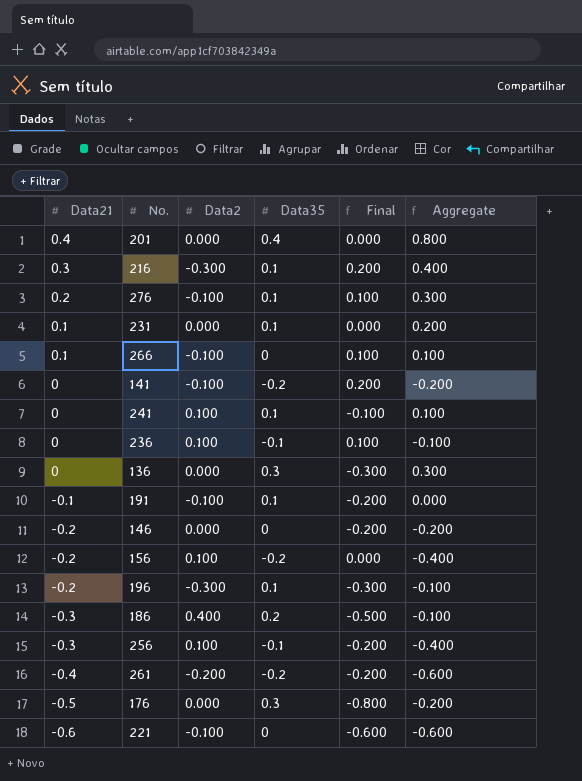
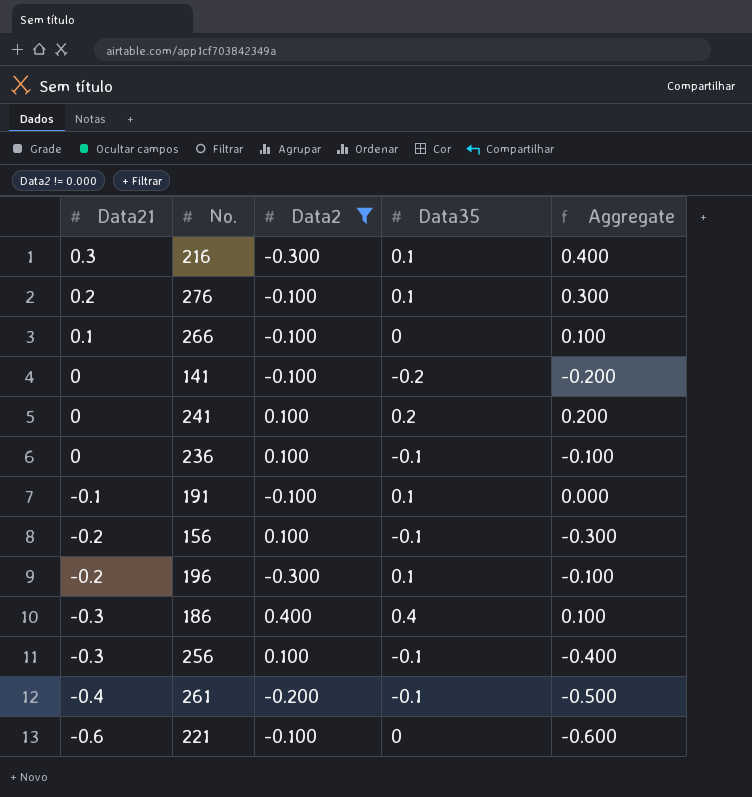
filter: none -> Data2 != 0.000
column Final | formula: [Data21] - [Data35] -> none
241 | Data35: 0.1 -> 0.2
241 | Aggregate: 0.100 -> 0.200
156 | Data35: -0.2 -> -0.1
156 | Aggregate: -0.400 -> -0.300
186 | Data35: 0.2 -> 0.4
186 | Aggregate: -0.100 -> 0.100
261 | Data35: -0.2 -> -0.1
261 | Aggregate: -0.600 -> -0.500

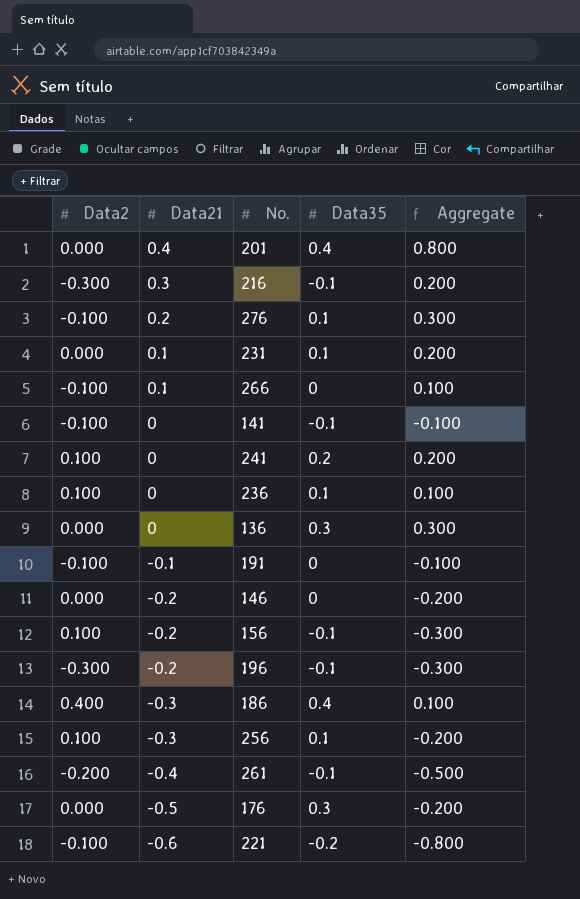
filter: Data2 != 0.000 -> none
column Data2 | position: 3 -> 1
216 | Data35: 0.1 -> -0.1
216 | Aggregate: 0.400 -> 0.200
141 | Data35: -0.2 -> -0.1
141 | Aggregate: -0.200 -> -0.100
236 | Data35: -0.1 -> 0.1
236 | Aggregate: -0.100 -> 0.100
191 | Data35: 0.1 -> 0
191 | Aggregate: 0.000 -> -0.100
196 | Data35: 0.1 -> -0.1
196 | Aggregate: -0.100 -> -0.300
256 | Data35: -0.1 -> 0.1
256 | Aggregate: -0.400 -> -0.200
221 | Data35: 0 -> -0.2
221 | Aggregate: -0.600 -> -0.800

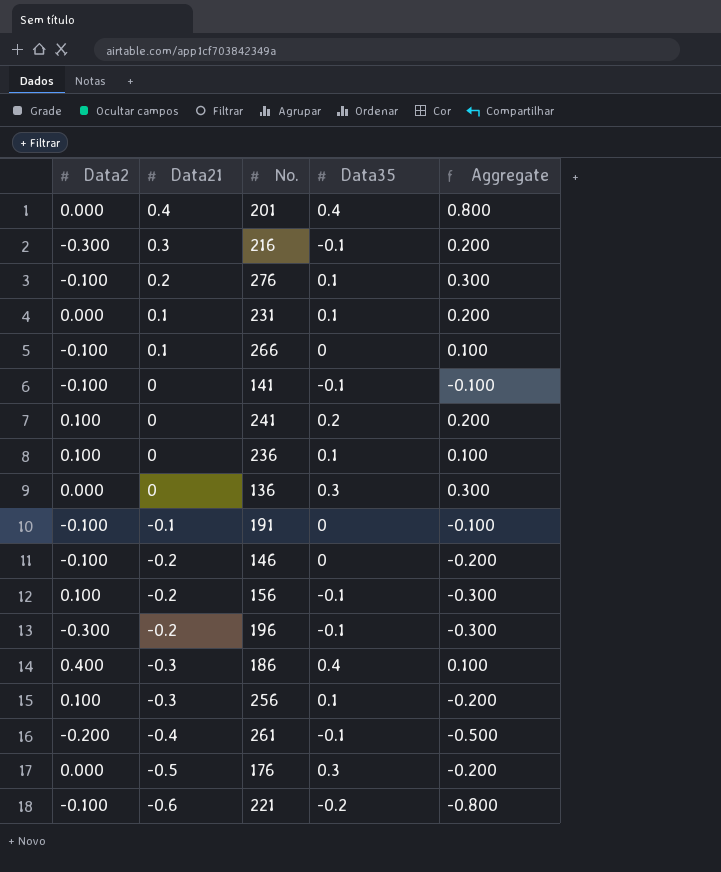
146 | Data2: 0.000 -> -0.100

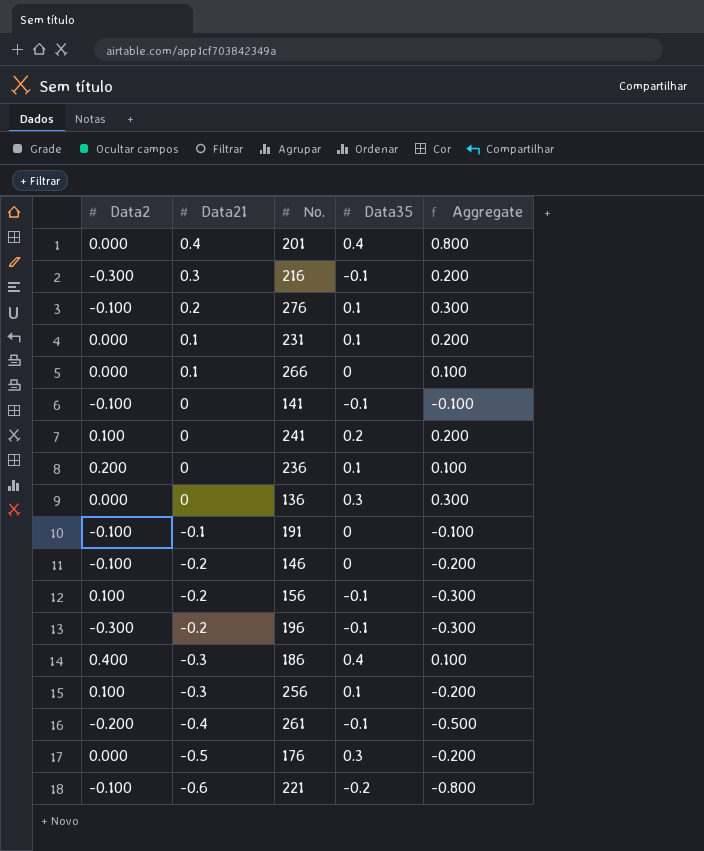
266 | Data2: -0.100 -> 0.000
236 | Data2: 0.100 -> 0.200

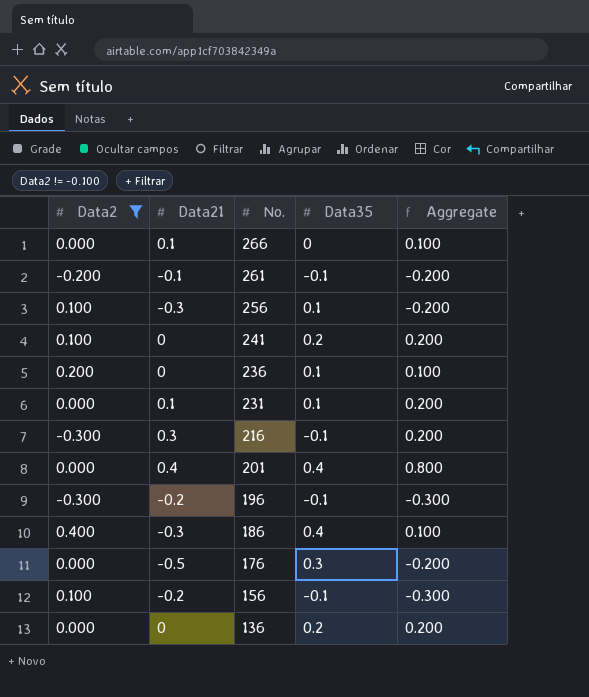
filter: none -> Data2 != -0.100
row order: Data21 descending -> No. descending
261 | Data21: -0.4 -> -0.1
261 | Aggregate: -0.500 -> -0.200
136 | Data35: 0.3 -> 0.2
136 | Aggregate: 0.300 -> 0.200

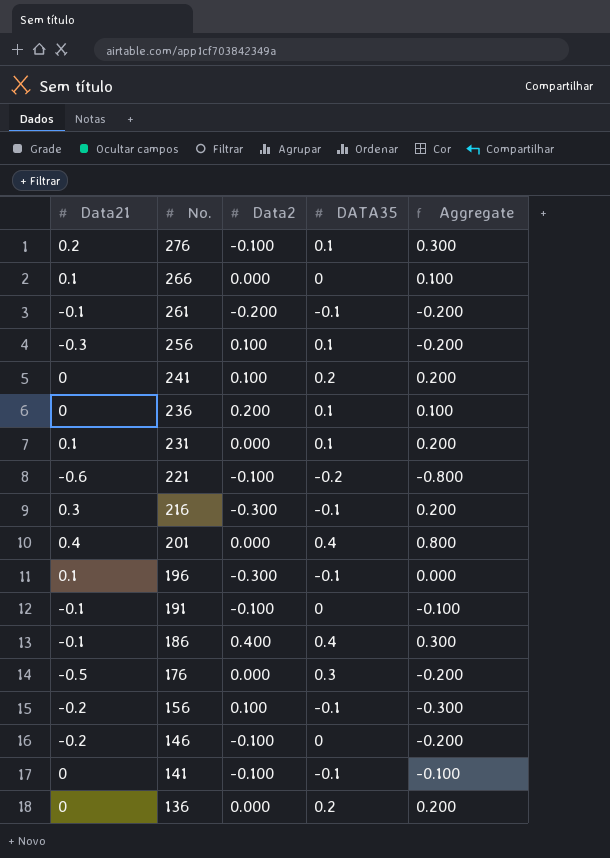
filter: Data2 != -0.100 -> none
column Data2 | position: 1 -> 3
column name: Data35 -> DATA35
196 | Data21: -0.2 -> 0.1
196 | Aggregate: -0.300 -> 0.000
186 | Data21: -0.3 -> -0.1
186 | Aggregate: 0.100 -> 0.300

